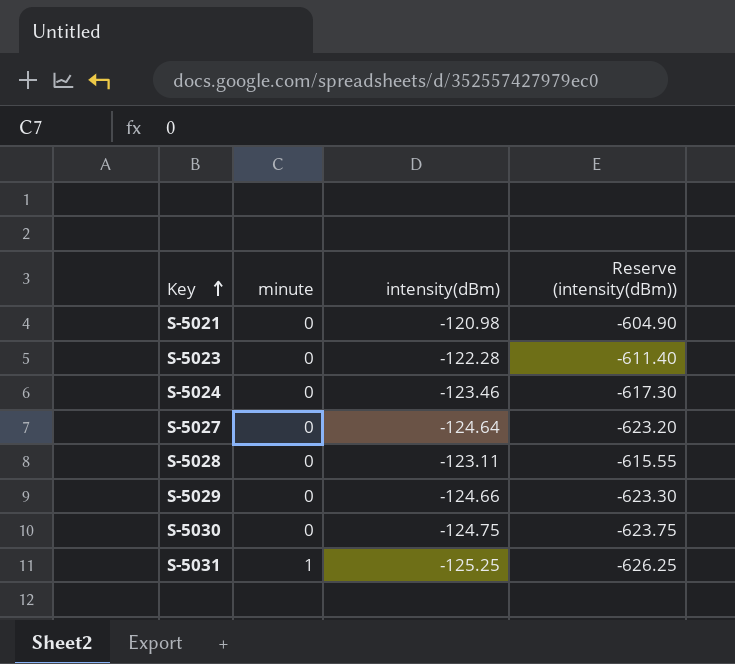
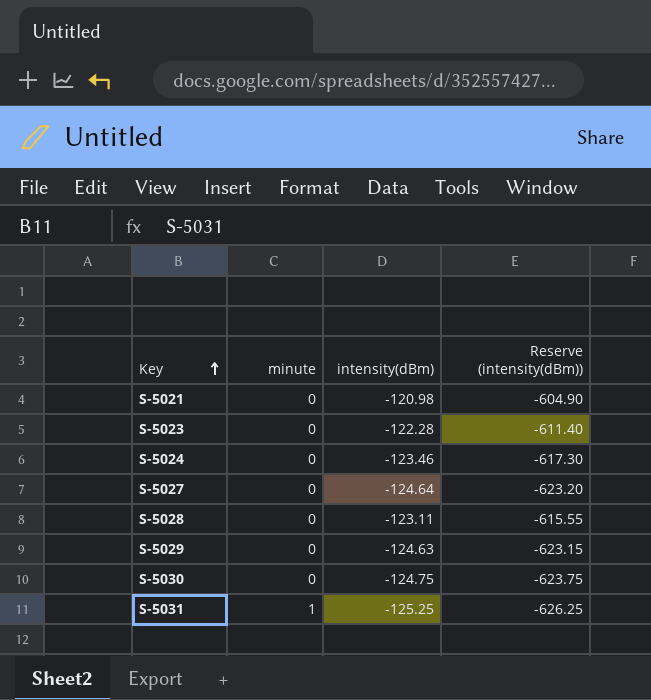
S-5029 | intensity(dBm): -124.66 -> -124.63
S-5029 | Reserve (intensity(dBm)): -623.30 -> -623.15

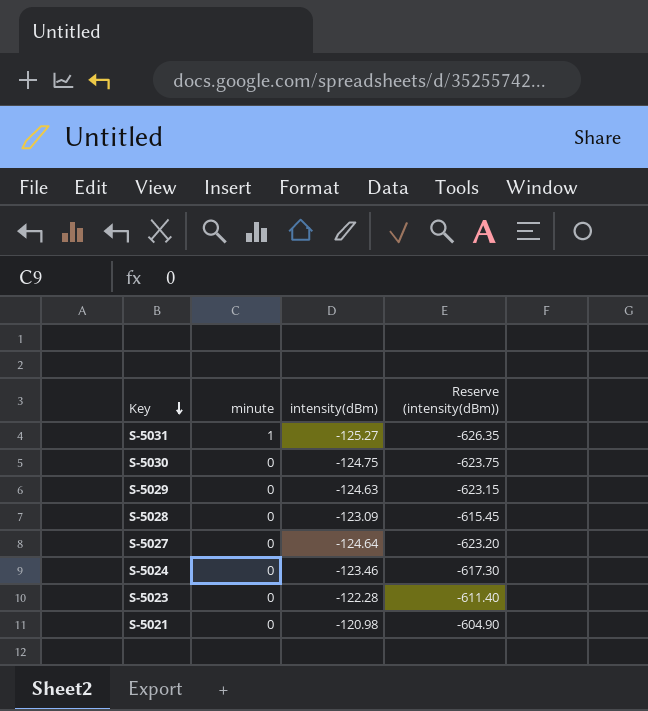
row order: Key ascending -> Key descending
S-5031 | intensity(dBm): -125.25 -> -125.27
S-5031 | Reserve (intensity(dBm)): -626.25 -> -626.35
S-5028 | intensity(dBm): -123.11 -> -123.09
S-5028 | Reserve (intensity(dBm)): -615.55 -> -615.45

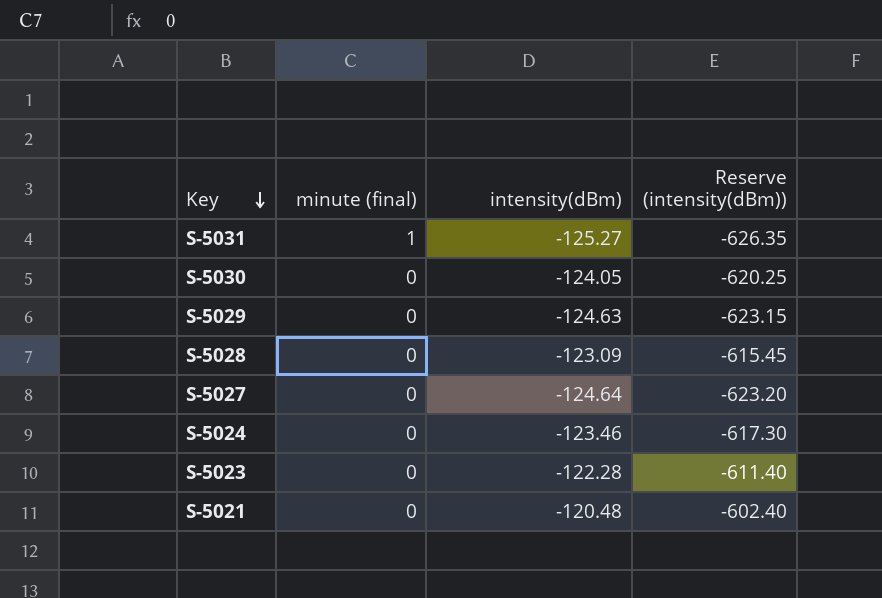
column name: minute -> minute (final)
S-5030 | intensity(dBm): -124.75 -> -124.05
S-5030 | Reserve (intensity(dBm)): -623.75 -> -620.25
S-5021 | intensity(dBm): -120.98 -> -120.48
S-5021 | Reserve (intensity(dBm)): -604.90 -> -602.40

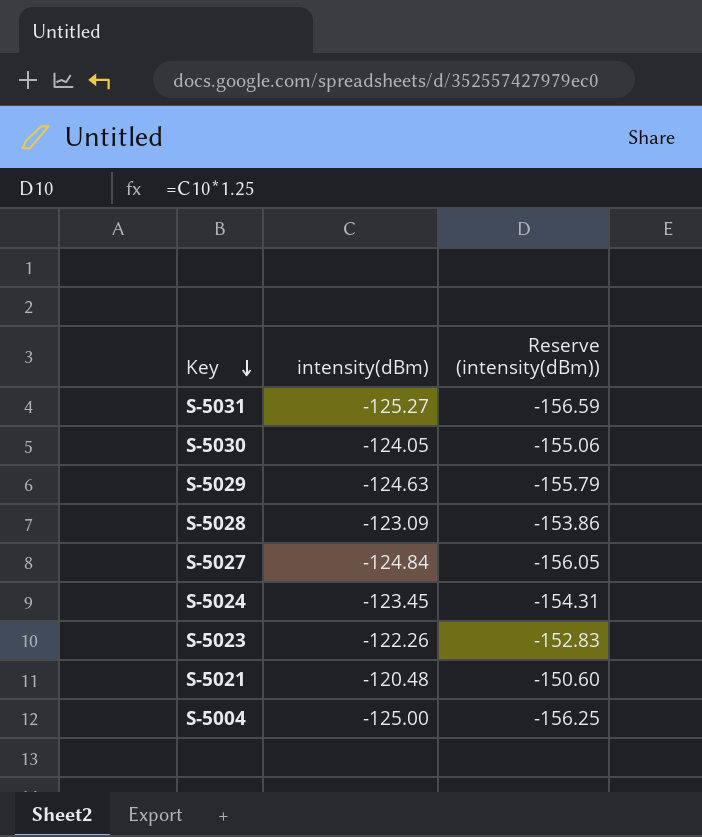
column minute (final) | position: 2 -> none
column Reserve (intensity(dBm)) | formula: [intensity(dBm)] * 5 -> [intensity(dBm)] * 1.25
S-5027 | intensity(dBm): -124.64 -> -124.84
S-5024 | intensity(dBm): -123.46 -> -123.45
S-5023 | intensity(dBm): -122.28 -> -122.26
row S-5004: none -> -125.00 | -156.25

